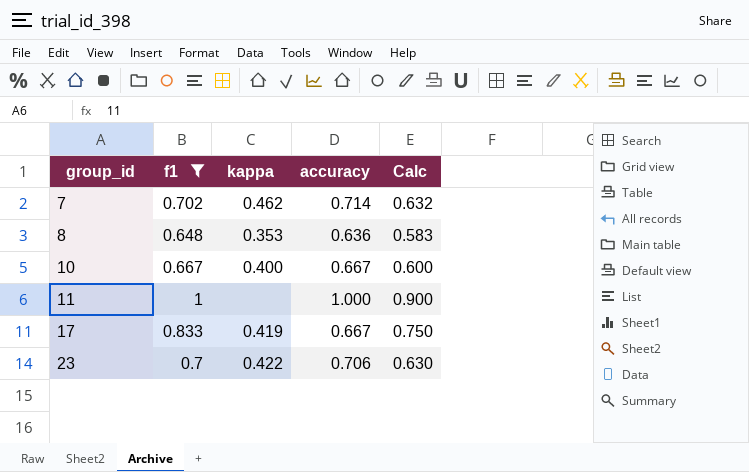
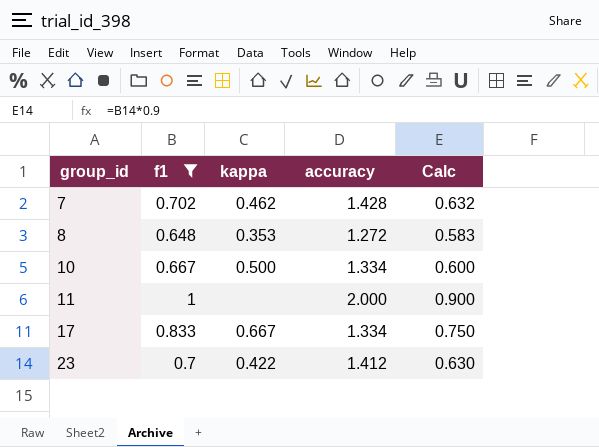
7 | accuracy: 0.714 -> 1.428
8 | accuracy: 0.636 -> 1.272
10 | kappa: 0.400 -> 0.500
10 | accuracy: 0.667 -> 1.334
11 | accuracy: 1.000 -> 2.000
17 | kappa: 0.419 -> 0.667
17 | accuracy: 0.667 -> 1.334
23 | accuracy: 0.706 -> 1.412

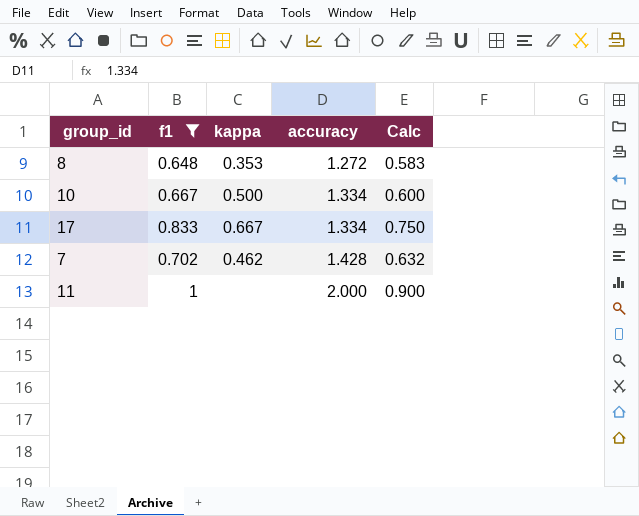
row order: group_id ascending -> accuracy ascending
row 23: 0.7 | 0.422 | 1.412 | 0.630 -> none

